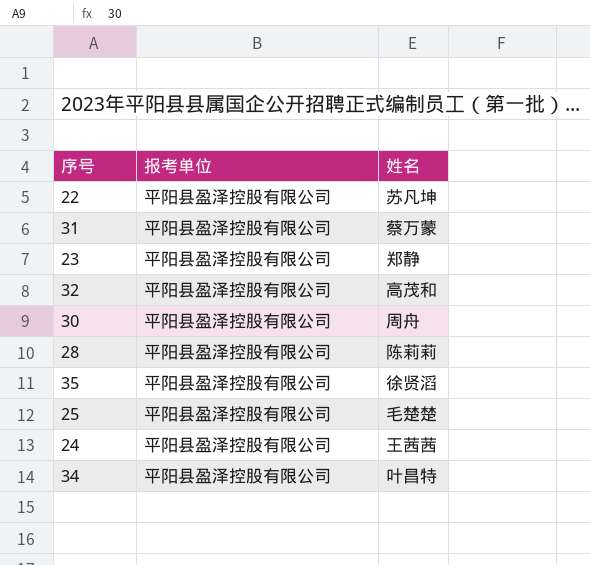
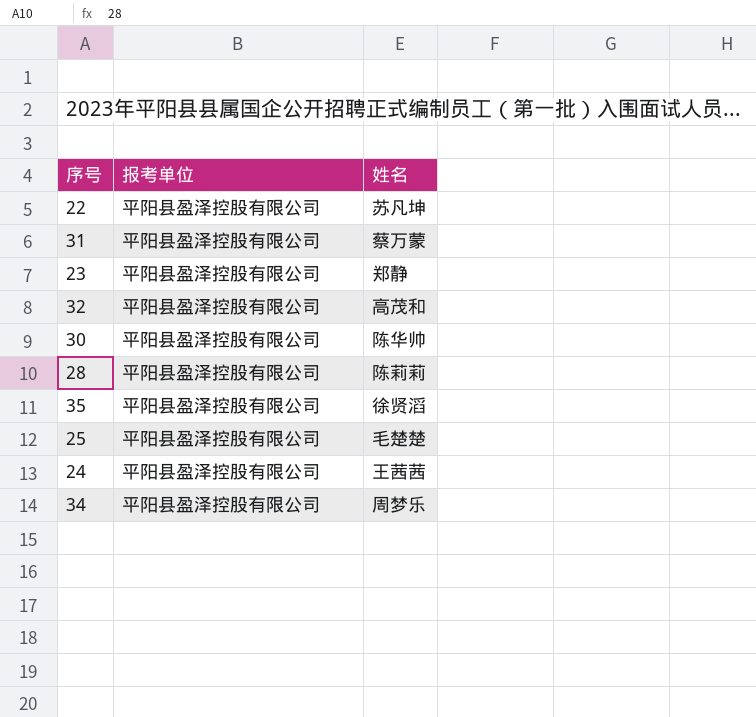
30 | 姓名: 周舟 -> 陈华帅
34 | 姓名: 叶昌特 -> 周梦乐

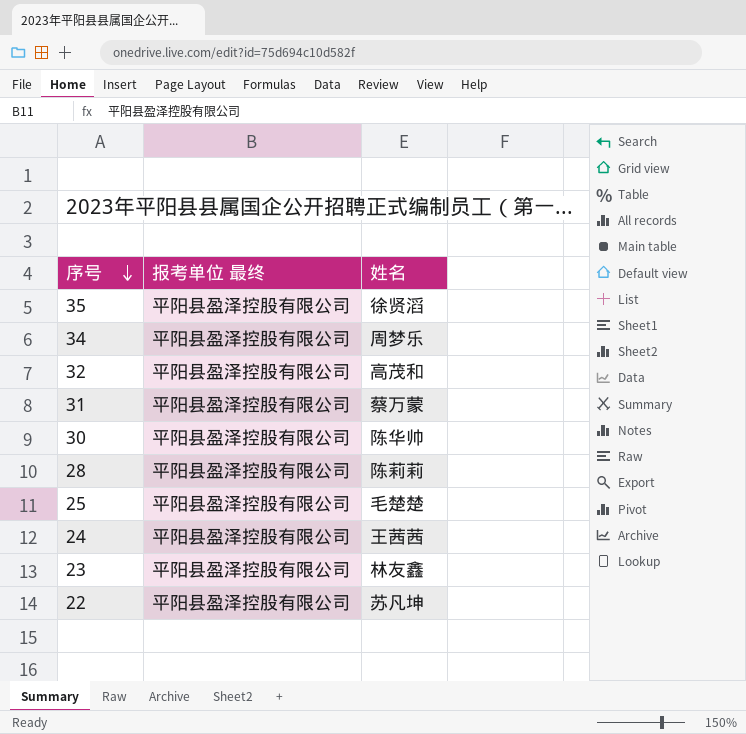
row order: none -> 序号 descending
column name: 报考单位 -> 报考单位 最终
23 | 姓名: 郑静 -> 林友鑫

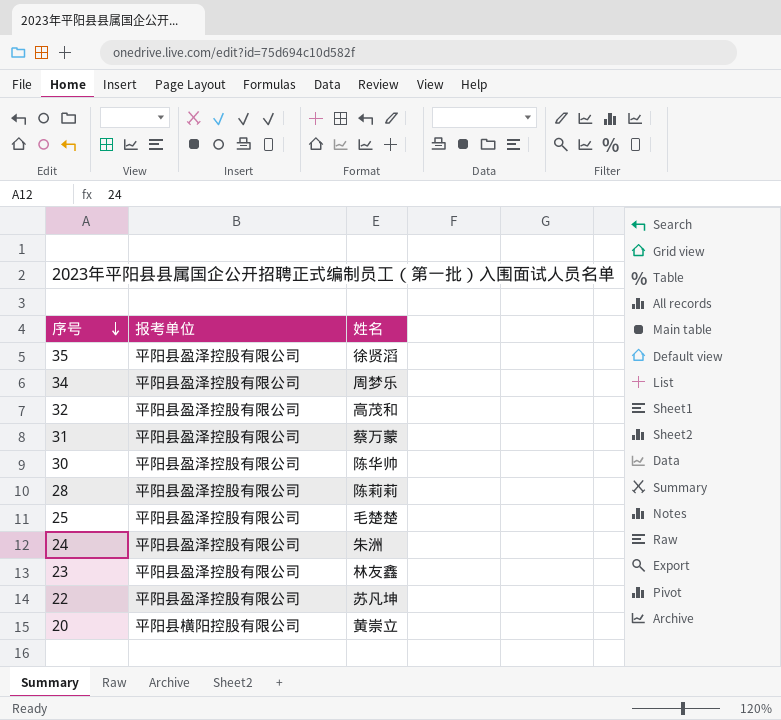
column name: 报考单位 最终 -> 报考单位
24 | 姓名: 王茜茜 -> 朱洲
row 20: none -> 平阳县横阳控股有限公司 | 黄崇立

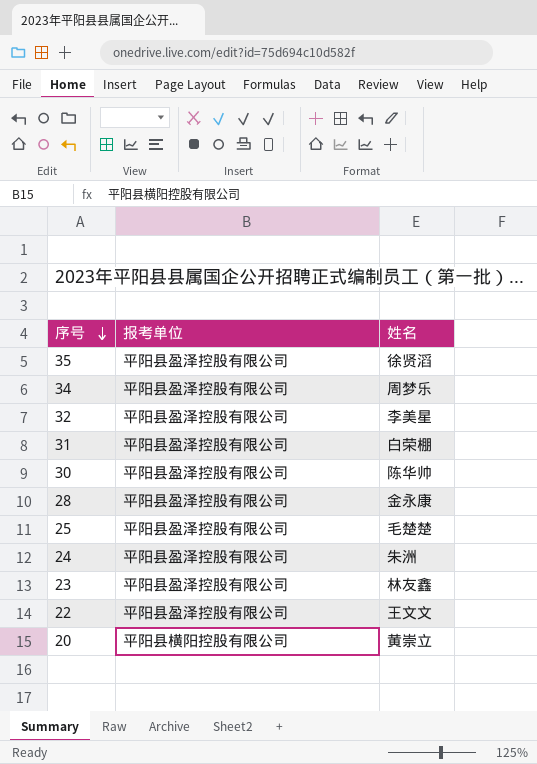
32 | 姓名: 高茂和 -> 李美星
31 | 姓名: 蔡万蒙 -> 白荣棚
28 | 姓名: 陈莉莉 -> 金永康
22 | 姓名: 苏凡坤 -> 王文文

